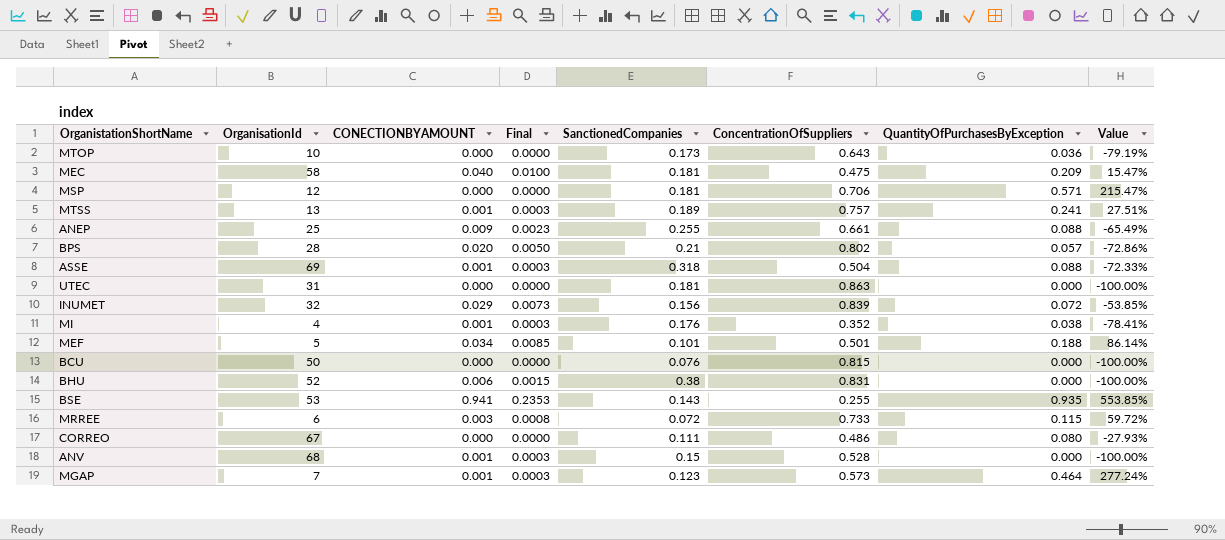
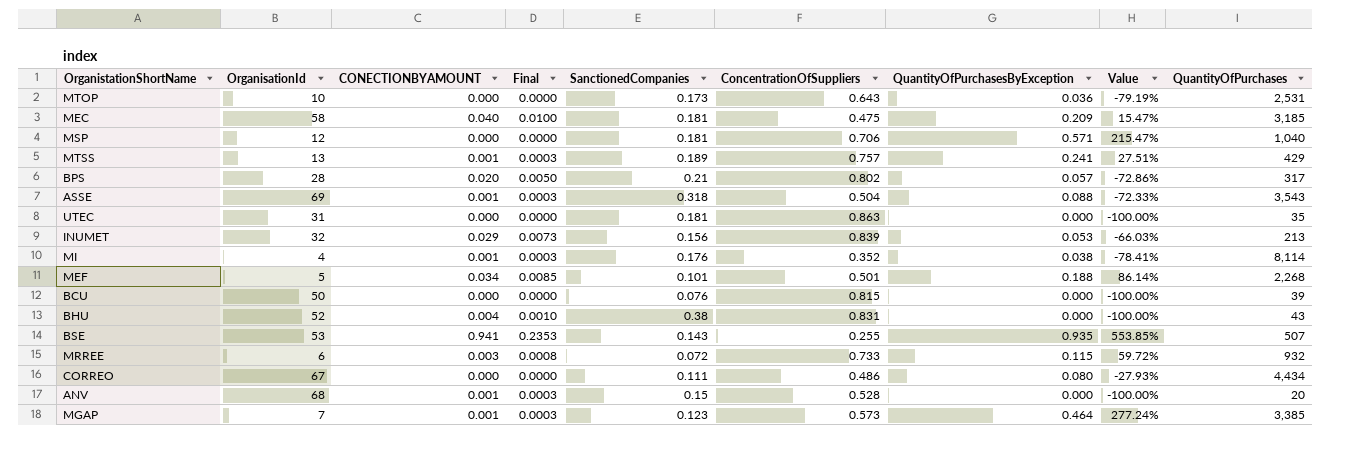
column QuantityOfPurchases | position: none -> 9
row ANEP: 25 | 0.009 | 0.0023 | 0.255 | 0.661 | 0.088 | -65.49% -> none
INUMET | QuantityOfPurchasesByException: 0.072 -> 0.053
INUMET | Value: -53.85% -> -66.03%
BHU | CONECTIONBYAMOUNT: 0.006 -> 0.004
BHU | Final: 0.0015 -> 0.0010

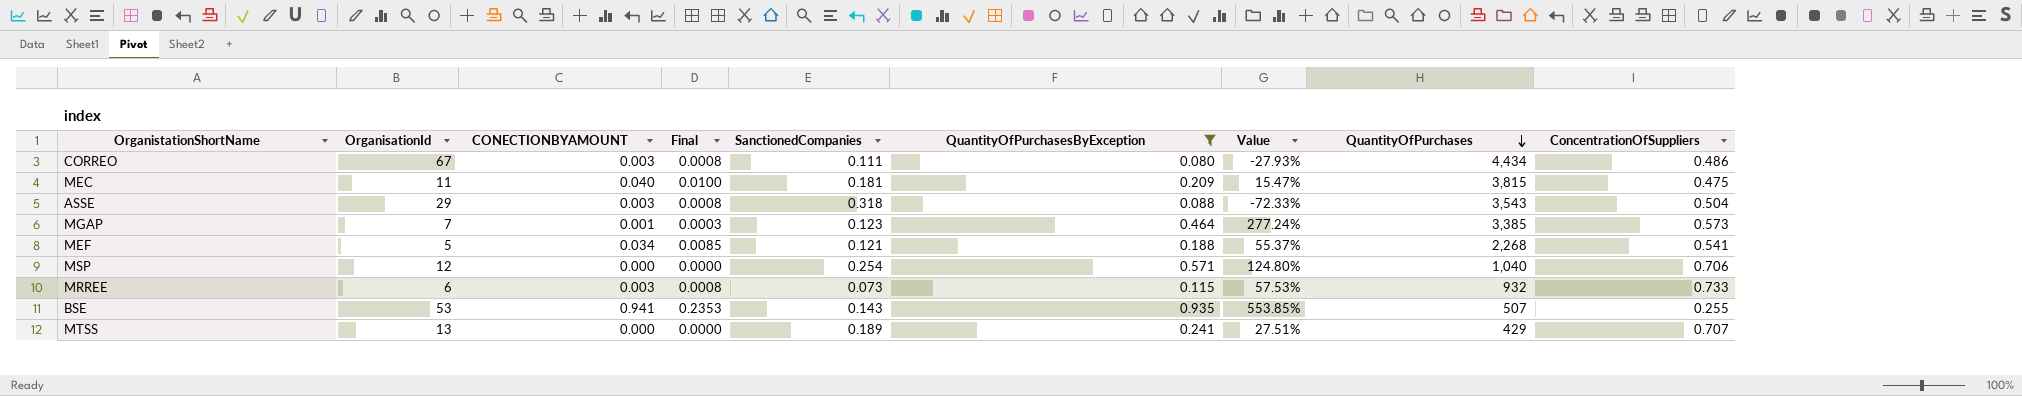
filter: none -> QuantityOfPurchasesByException >= 0.080
row order: none -> QuantityOfPurchases descending
column ConcentrationOfSuppliers | position: 6 -> 9
CORREO | CONECTIONBYAMOUNT: 0.000 -> 0.003
CORREO | Final: 0.0000 -> 0.0008
MEC | OrganisationId: 58 -> 11
MEC | QuantityOfPurchases: 3,185 -> 3,815
ASSE | OrganisationId: 69 -> 29
ASSE | CONECTIONBYAMOUNT: 0.001 -> 0.003
ASSE | Final: 0.0003 -> 0.0008
MEF | SanctionedCompanies: 0.101 -> 0.121
MEF | Value: 86.14% -> 55.37%
MEF | ConcentrationOfSuppliers: 0.501 -> 0.541
MSP | SanctionedCompanies: 0.181 -> 0.254
MSP | Value: 215.47% -> 124.80%
MRREE | SanctionedCompanies: 0.072 -> 0.073
MRREE | Value: 59.72% -> 57.53%
MTSS | CONECTIONBYAMOUNT: 0.001 -> 0.000
MTSS | Final: 0.0003 -> 0.0000
MTSS | ConcentrationOfSuppliers: 0.757 -> 0.707

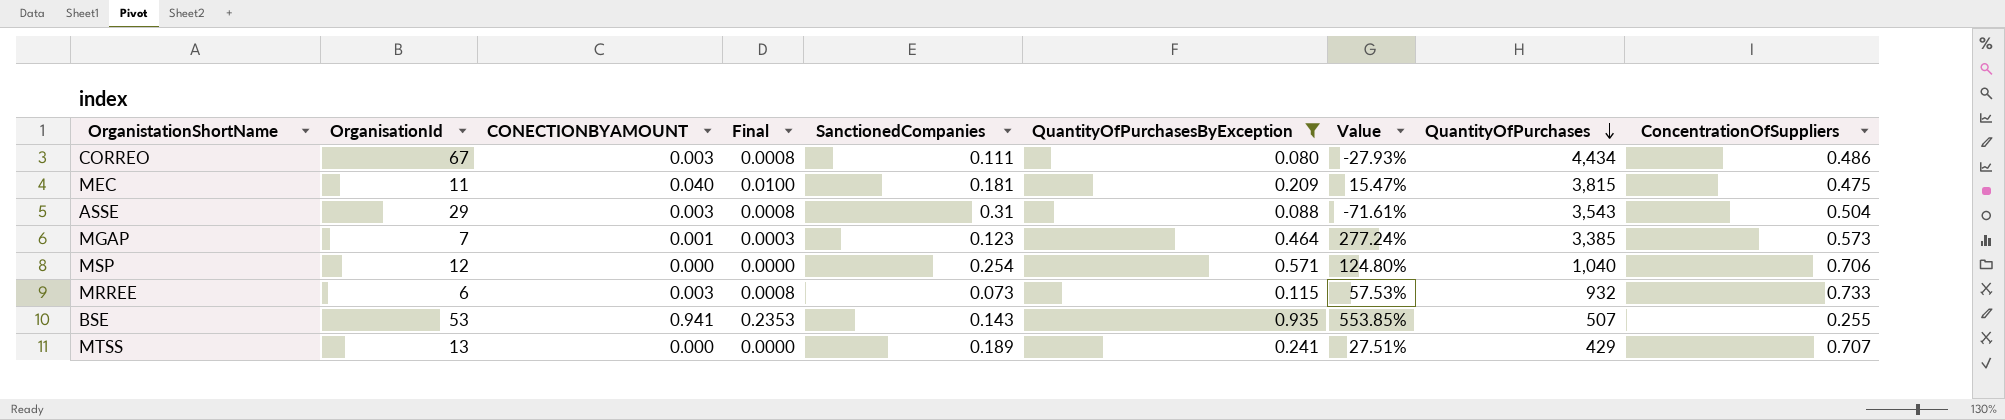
row MEF: 5 | 0.034 | 0.0085 | 0.121 | 0.188 | 55.37% | 2,268 | 0.541 -> none
ASSE | SanctionedCompanies: 0.318 -> 0.31
ASSE | Value: -72.33% -> -71.61%

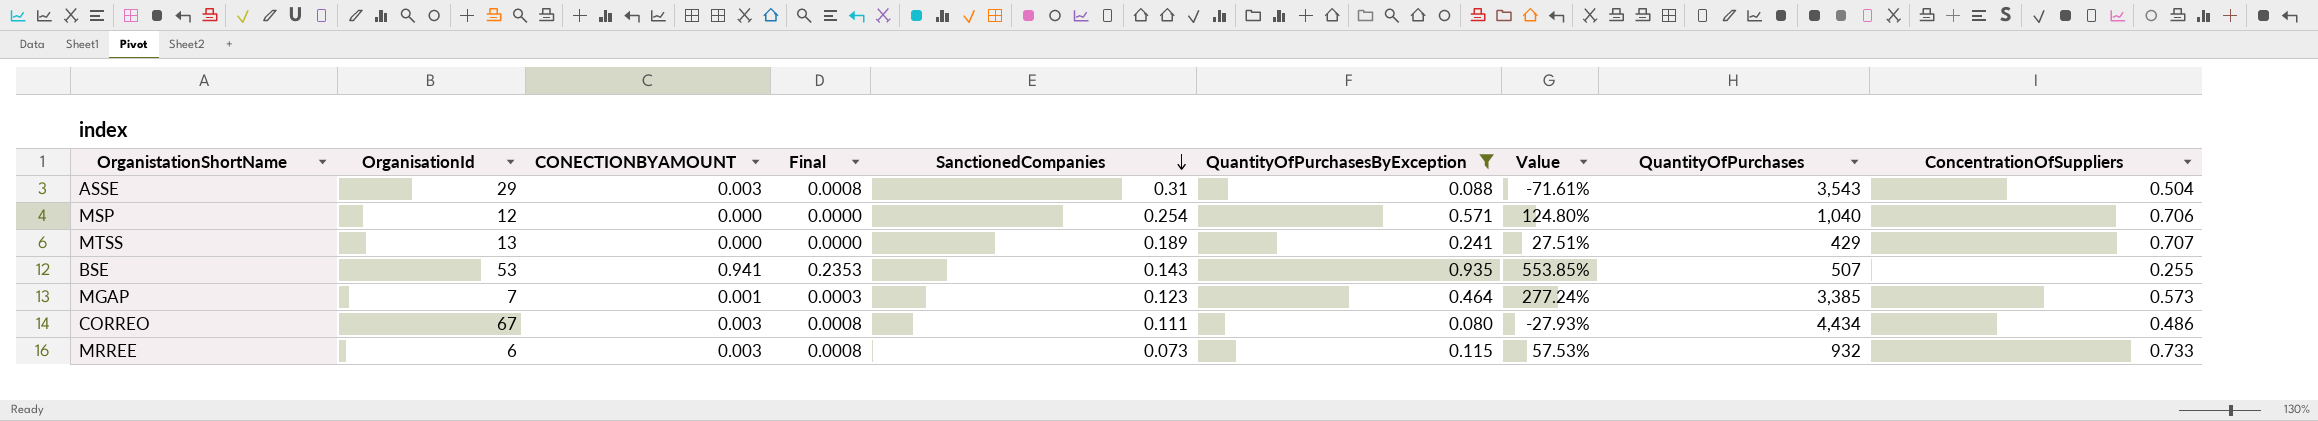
row order: QuantityOfPurchases descending -> SanctionedCompanies descending
row MEC: 11 | 0.040 | 0.0100 | 0.181 | 0.209 | 15.47% | 3,815 | 0.475 -> none

